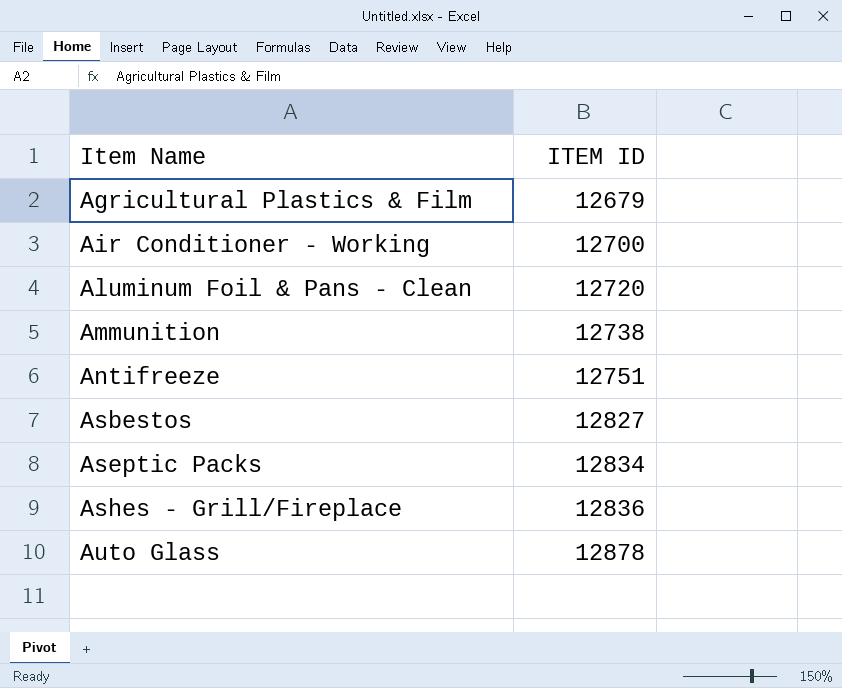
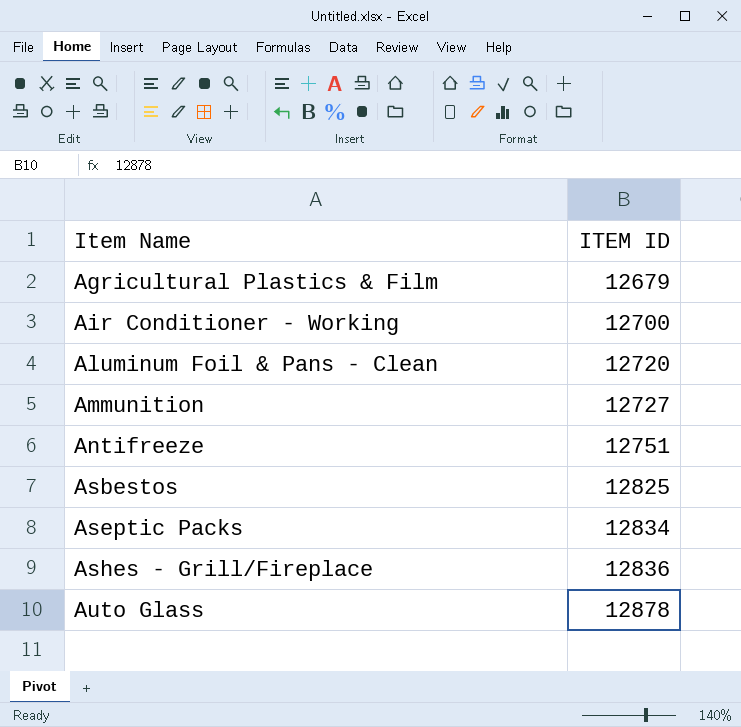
Ammunition | ITEM ID: 12738 -> 12727
Asbestos | ITEM ID: 12827 -> 12825

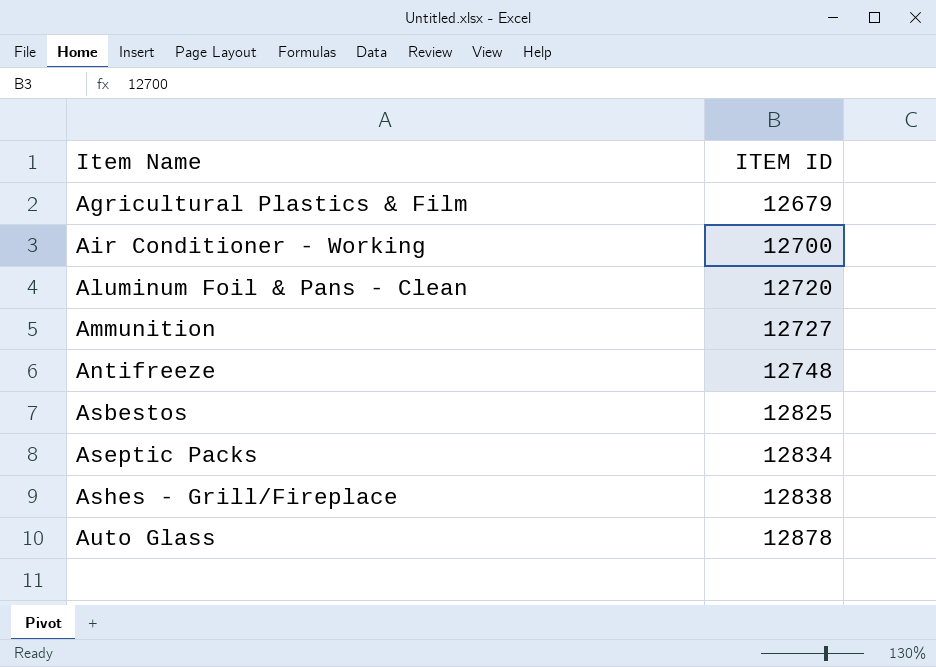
Antifreeze | ITEM ID: 12751 -> 12748
Ashes - Grill/Fireplace | ITEM ID: 12836 -> 12838

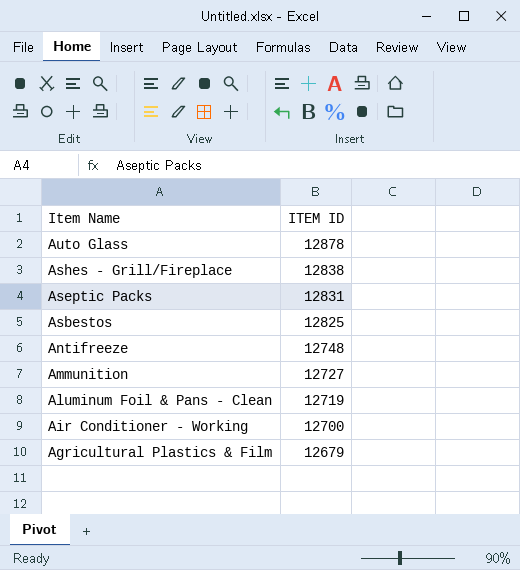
row order: Item Name ascending -> Item Name descending
Aseptic Packs | ITEM ID: 12834 -> 12831
Aluminum Foil & Pans - Clean | ITEM ID: 12720 -> 12719

